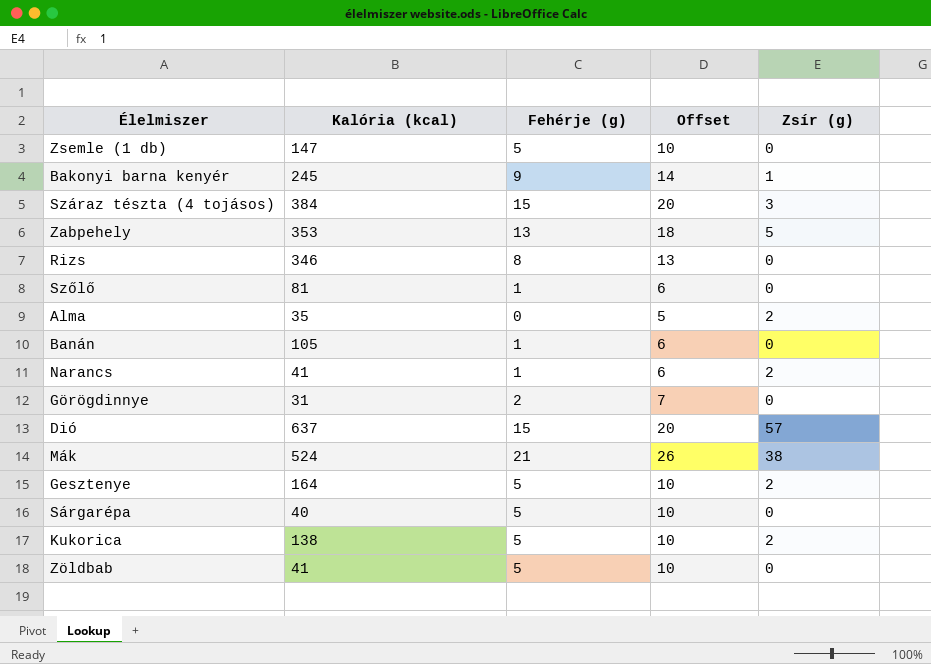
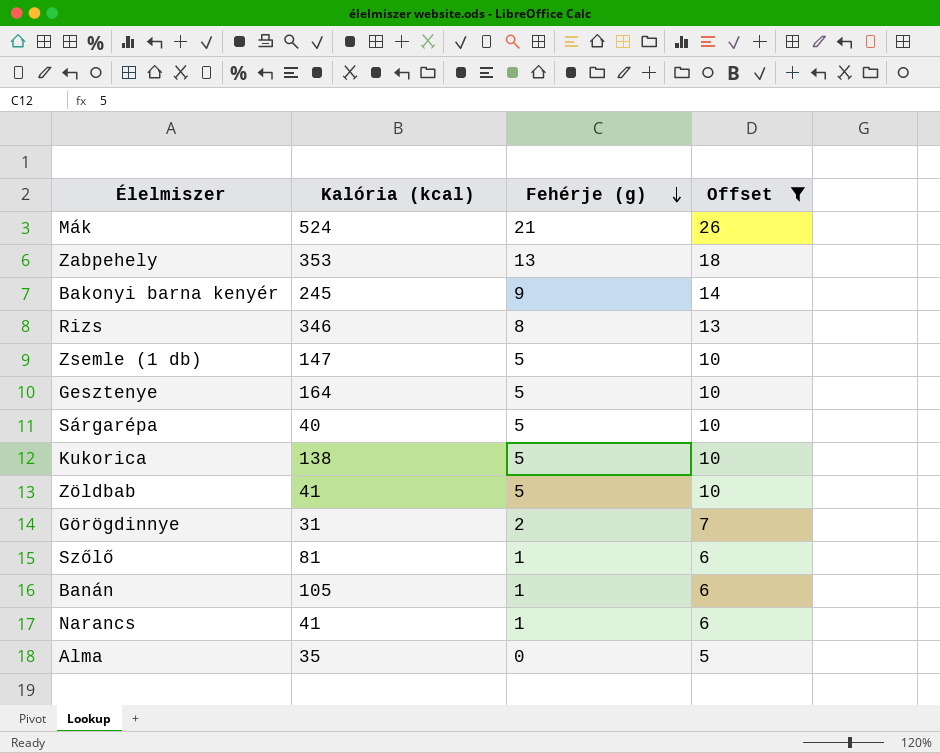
filter: none -> Offset != 20
row order: none -> Fehérje (g) descending
column Zsír (g) | position: 5 -> none

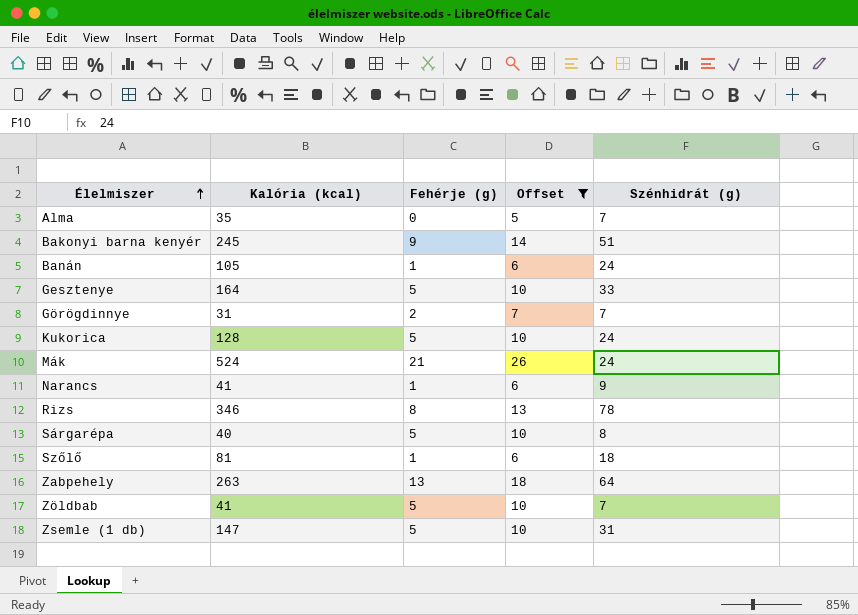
row order: Fehérje (g) descending -> Élelmiszer ascending
column Szénhidrát (g) | position: none -> 5
Kukorica | Kalória (kcal): 138 -> 128
Zabpehely | Kalória (kcal): 353 -> 263

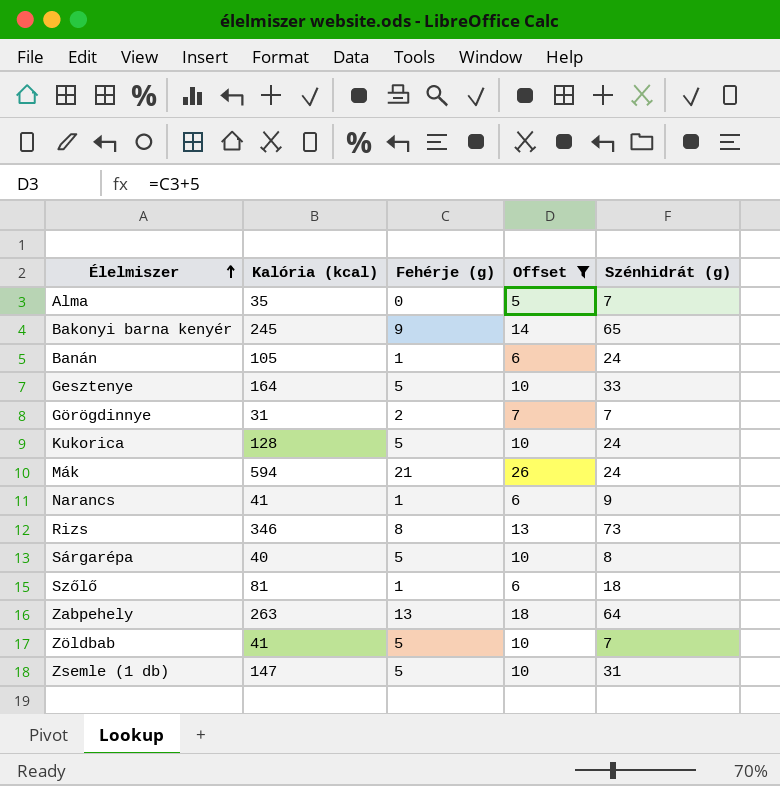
Bakonyi barna kenyér | Szénhidrát (g): 51 -> 65
Mák | Kalória (kcal): 524 -> 594
Rizs | Szénhidrát (g): 78 -> 73

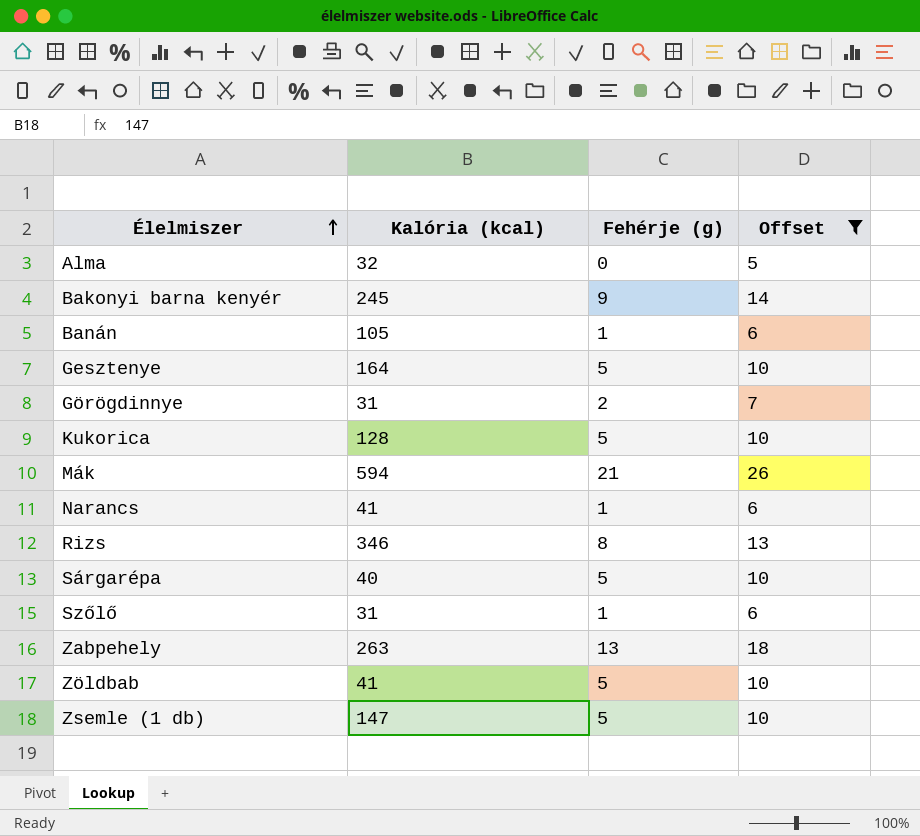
column Szénhidrát (g) | position: 5 -> none
Alma | Kalória (kcal): 35 -> 32
Szőlő | Kalória (kcal): 81 -> 31

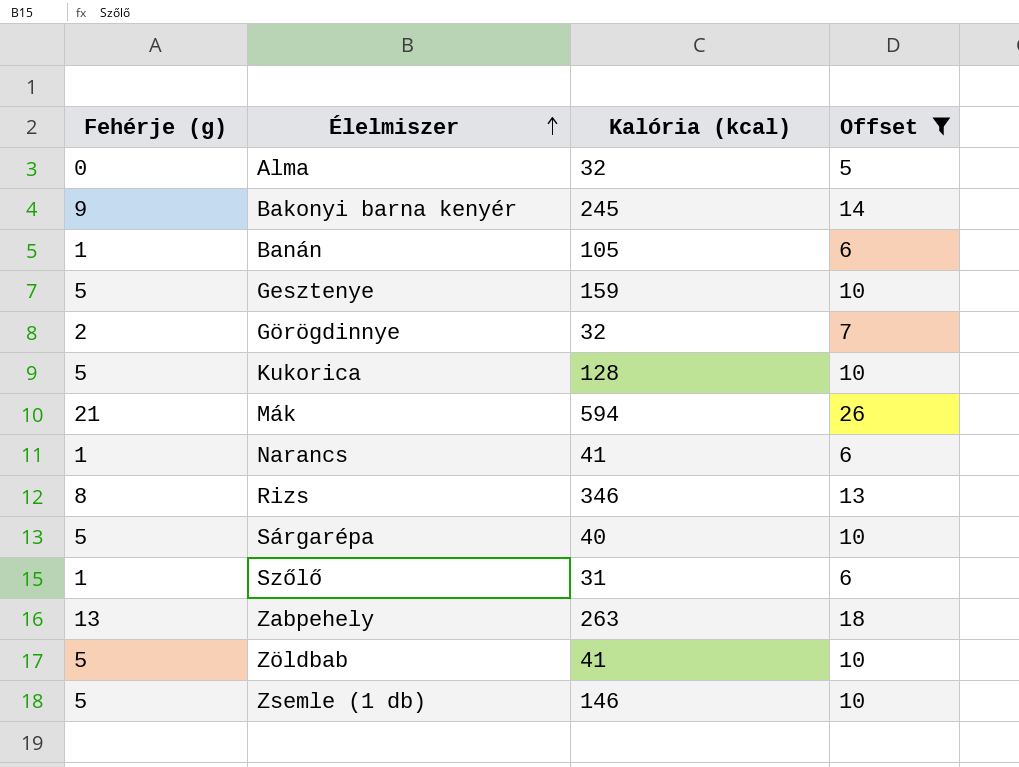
column Fehérje (g) | position: 3 -> 1
Gesztenye | Kalória (kcal): 164 -> 159
Görögdinnye | Kalória (kcal): 31 -> 32
Zsemle (1 db) | Kalória (kcal): 147 -> 146

